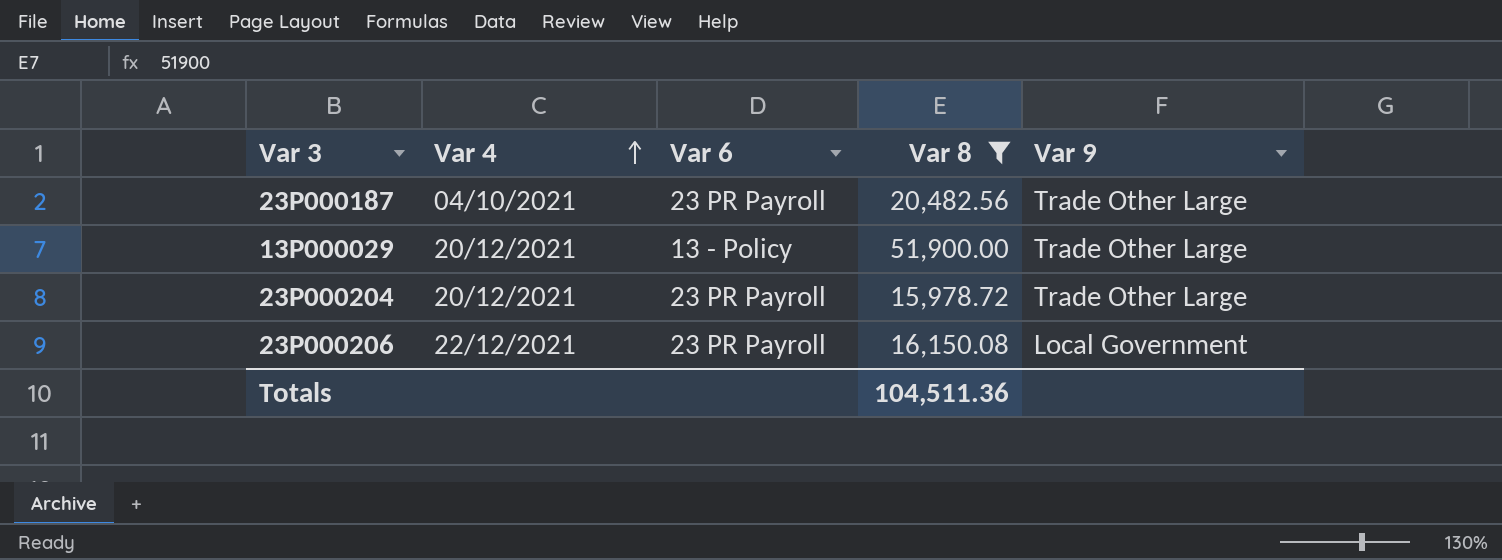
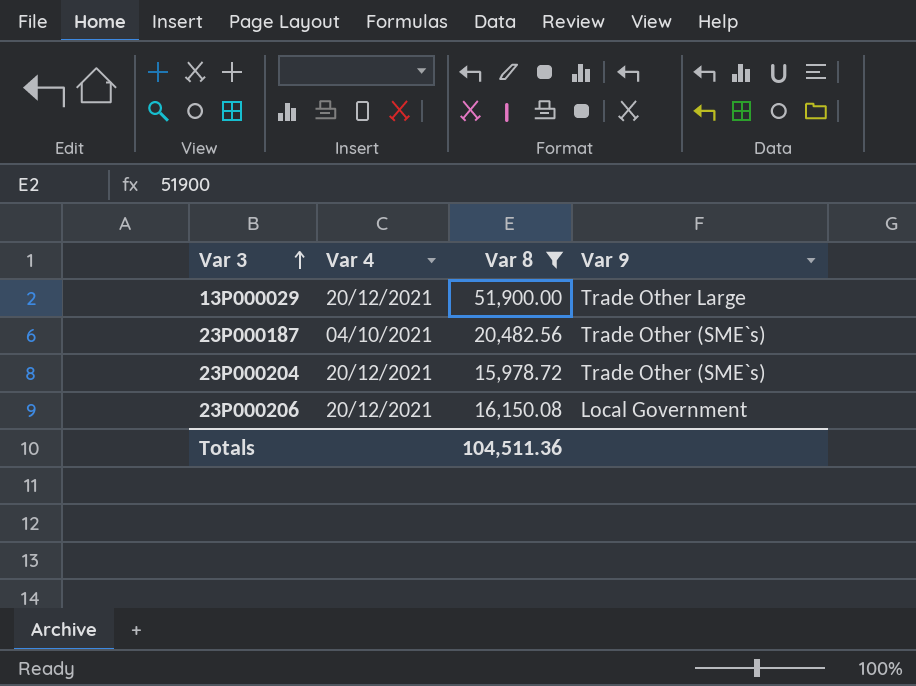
row order: Var 4 ascending -> Var 3 ascending
column Var 6 | position: 3 -> none
23P000187 | Var 9: Trade Other Large -> Trade Other (SME`s)
23P000204 | Var 9: Trade Other Large -> Trade Other (SME`s)
23P000206 | Var 4: 22/12/2021 -> 20/12/2021

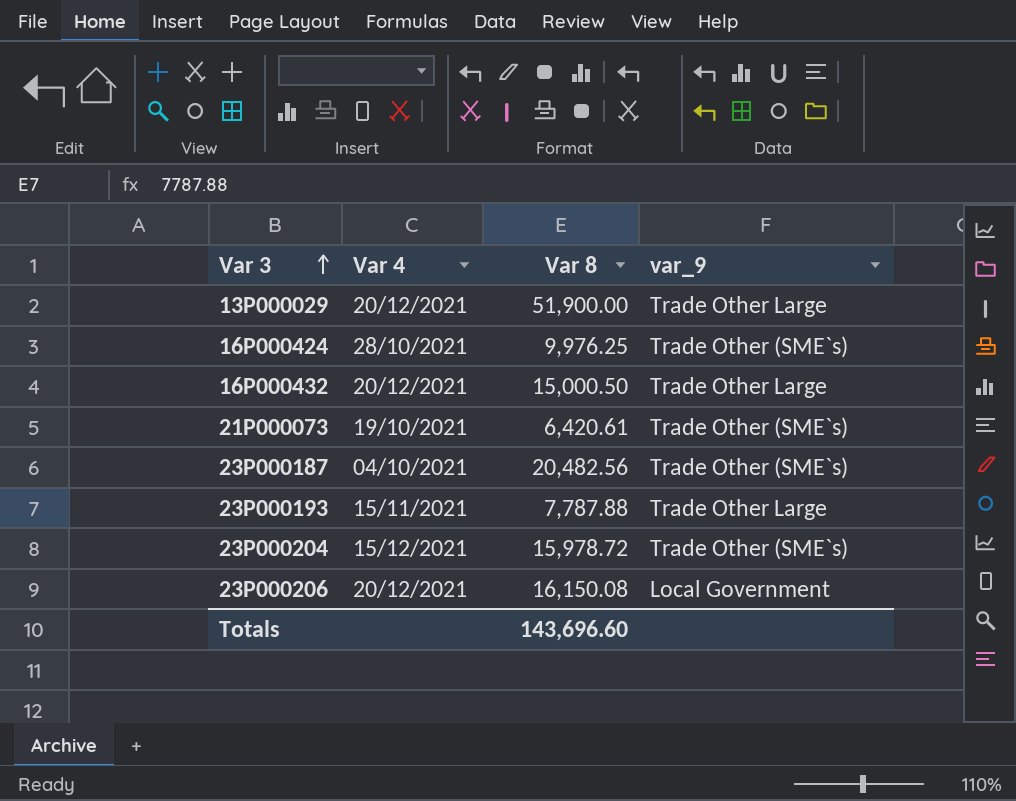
filter: Var 8 >= 15,978.72 -> none
column name: Var 9 -> var_9
23P000204 | Var 4: 20/12/2021 -> 15/12/2021
Totals | Var 8: 104,511.36 -> 143,696.60

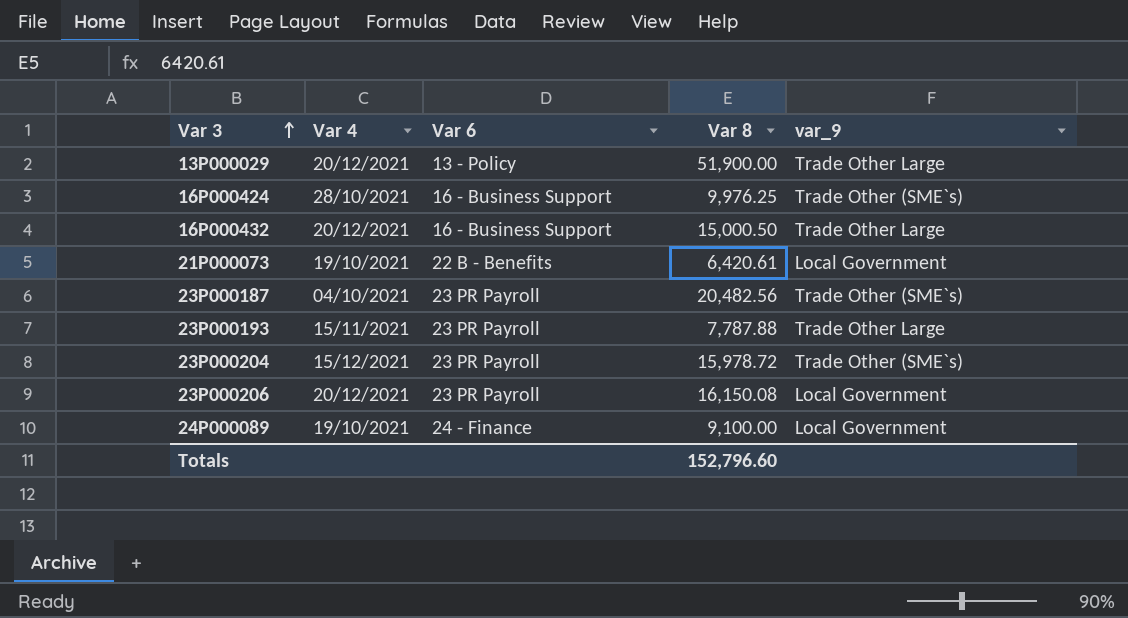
column Var 6 | position: none -> 3
21P000073 | var_9: Trade Other (SME`s) -> Local Government
row 24P000089: none -> 19/10/2021 | 24 - Finance | 9,100.00 | Local Government
Totals | Var 8: 143,696.60 -> 152,796.60

